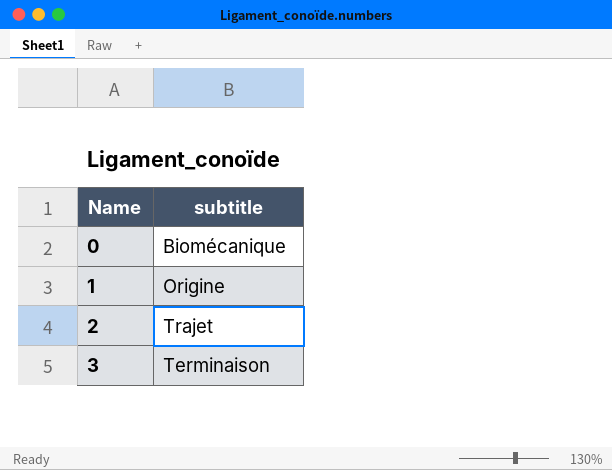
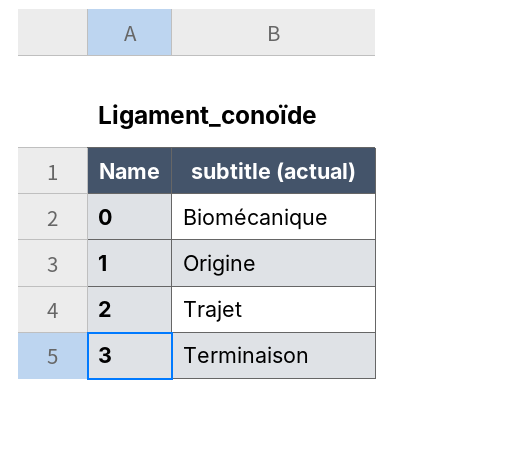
column name: subtitle -> subtitle (actual)

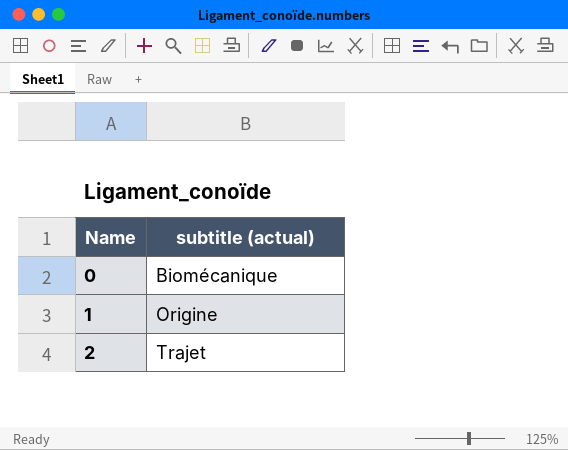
row 3: Terminaison -> none

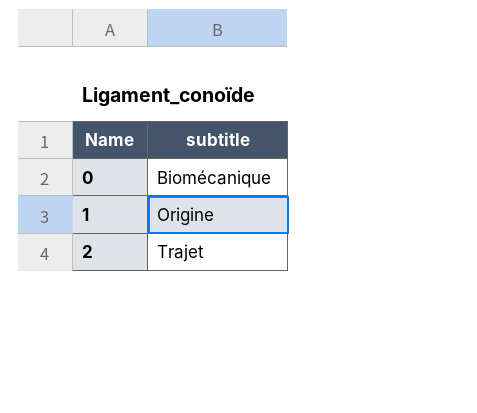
column name: subtitle (actual) -> subtitle

